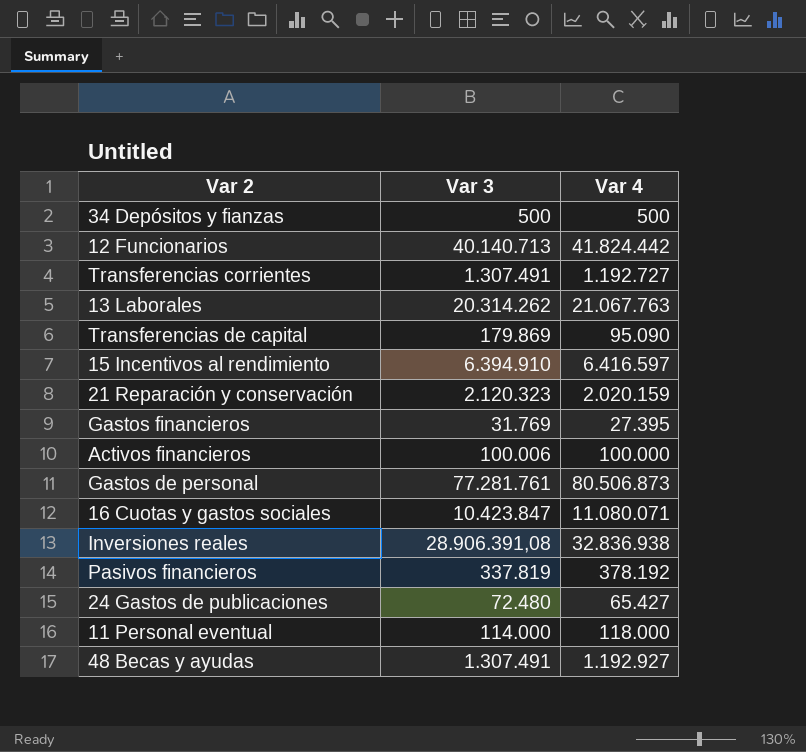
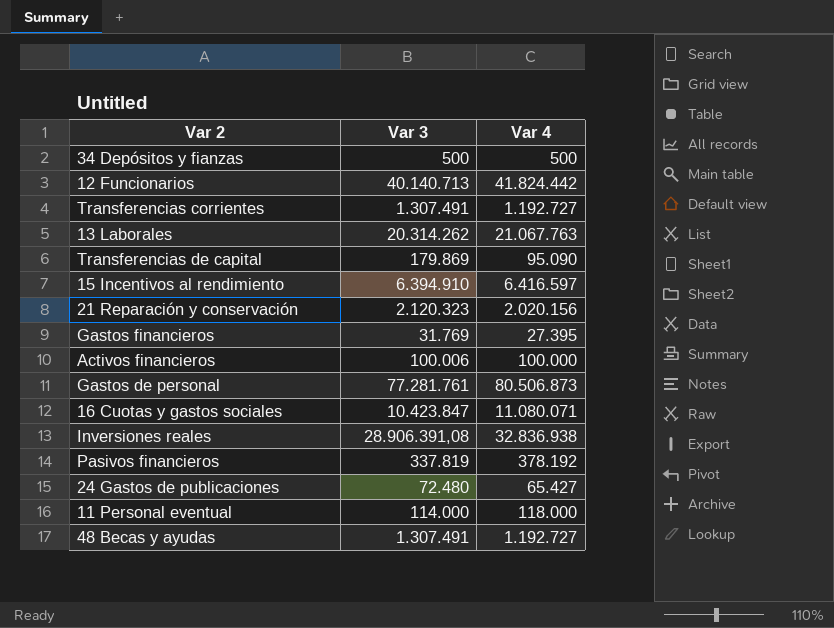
21 Reparación y conservación | Var 4: 2.020.159 -> 2.020.156
48 Becas y ayudas | Var 4: 1.192.927 -> 1.192.727

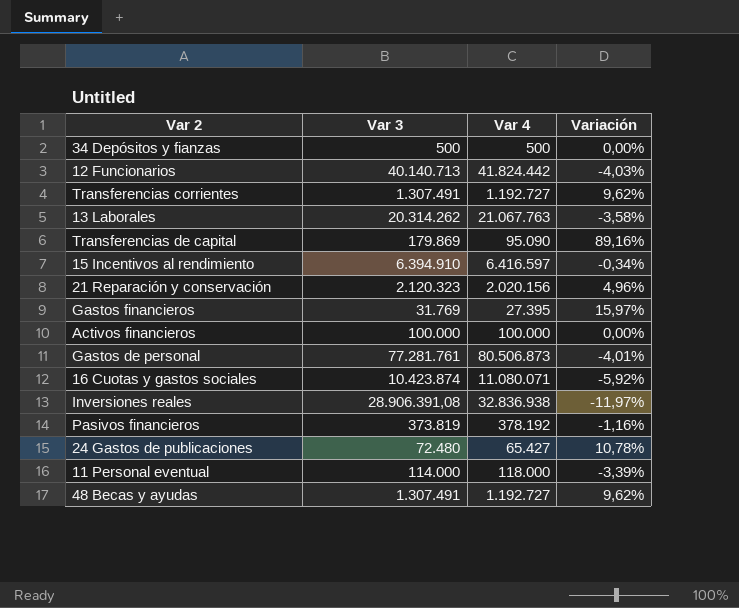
column Variación | formula: none -> ([Var 3] - [Var 4]) / [Var 4]
Activos financieros | Var 3: 100.006 -> 100.000
16 Cuotas y gastos sociales | Var 3: 10.423.847 -> 10.423.874
Pasivos financieros | Var 3: 337.819 -> 373.819

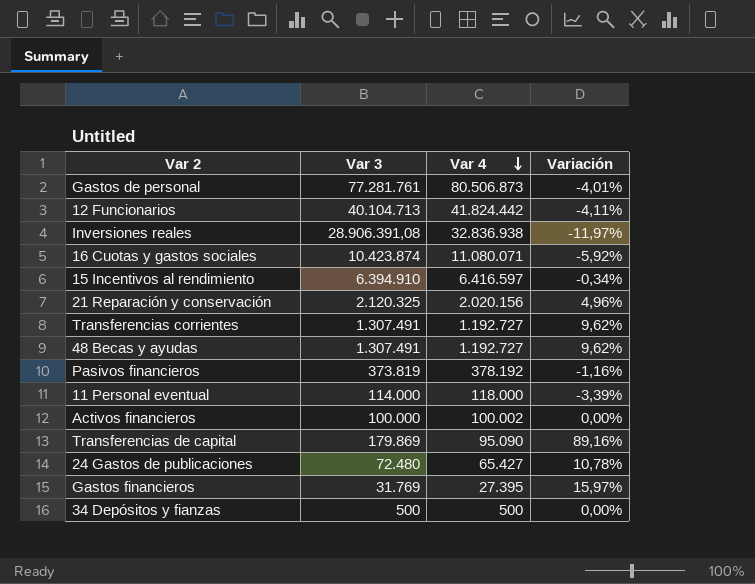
row order: none -> Var 4 descending
row 13 Laborales: 20.314.262 | 21.067.763 | -3,58% -> none
12 Funcionarios | Var 3: 40.140.713 -> 40.104.713
12 Funcionarios | Variación: -4,03% -> -4,11%
21 Reparación y conservación | Var 3: 2.120.323 -> 2.120.325
Activos financieros | Var 4: 100.000 -> 100.002

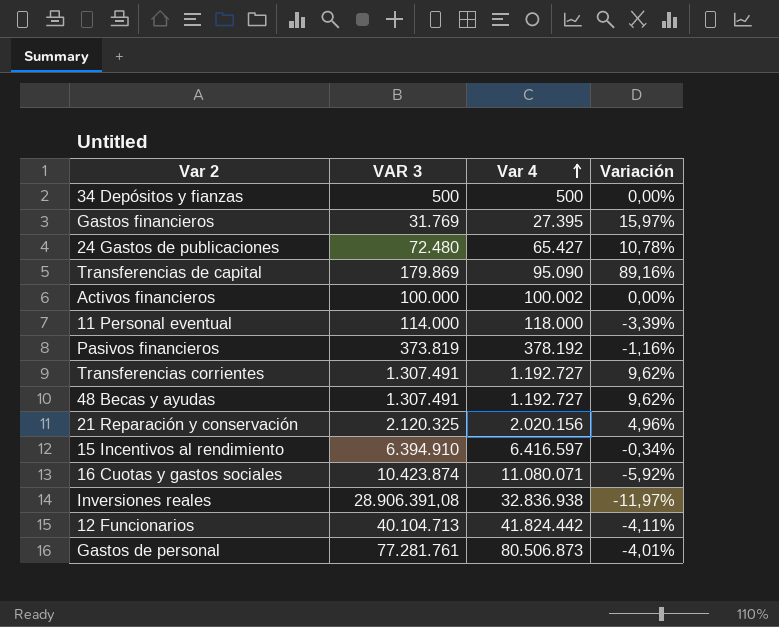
row order: Var 4 descending -> Var 4 ascending
column name: Var 3 -> VAR 3

